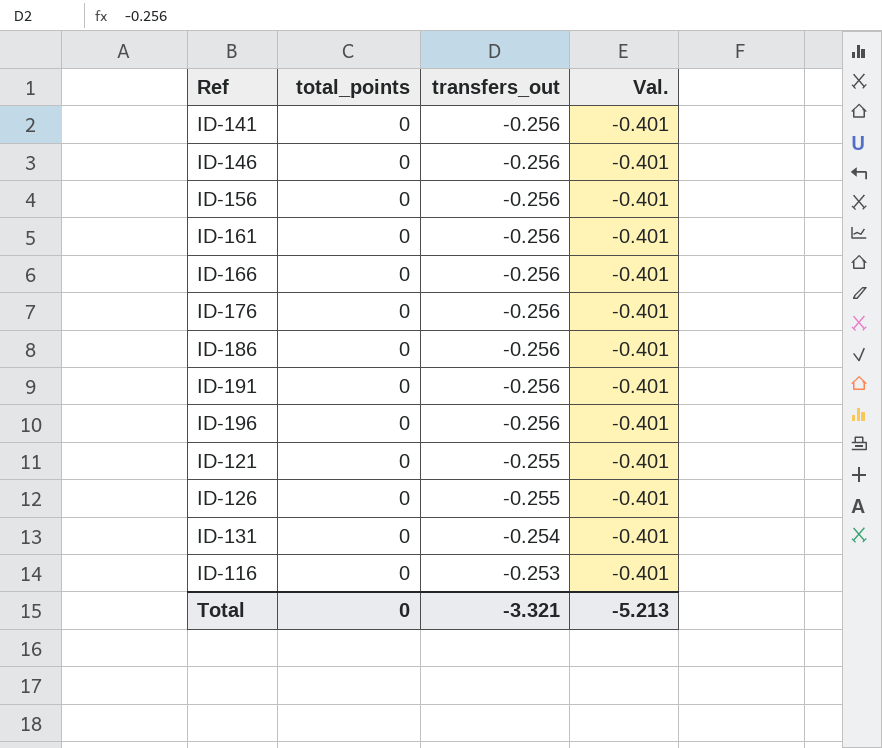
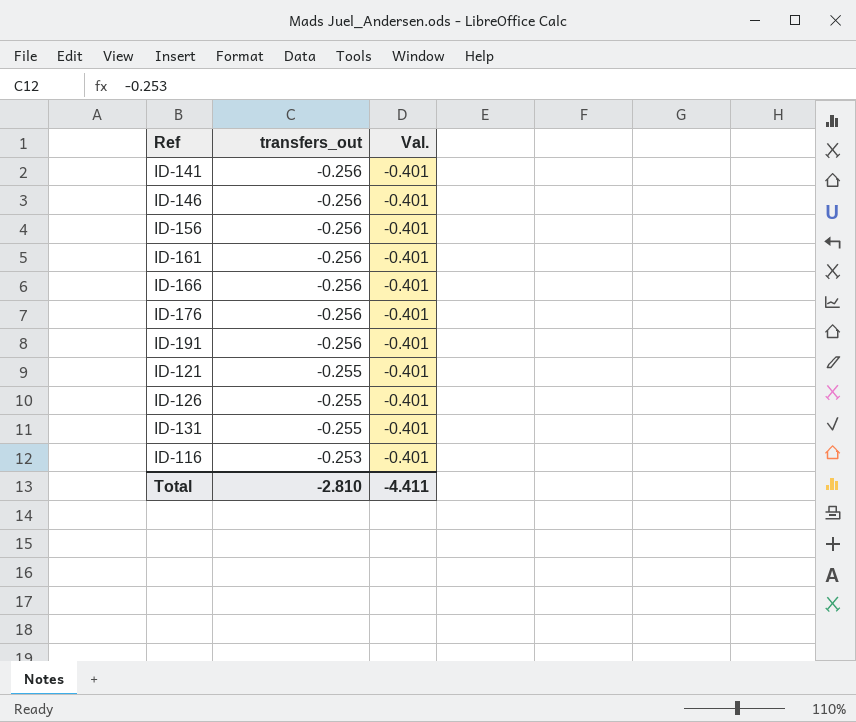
column total_points | position: 2 -> none
row ID-186: 0 | -0.256 | -0.401 -> none
row ID-196: 0 | -0.256 | -0.401 -> none
ID-131 | transfers_out: -0.254 -> -0.255
Total | transfers_out: -3.321 -> -2.810
Total | Val.: -5.213 -> -4.411

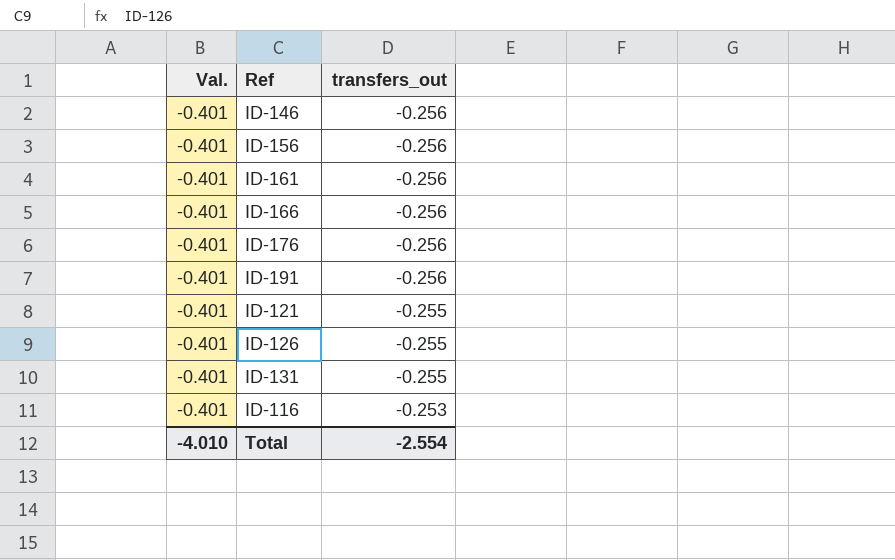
column Val. | position: 3 -> 1
row ID-141: -0.256 | -0.401 -> none
Total | Val.: -4.411 -> -4.010
Total | transfers_out: -2.810 -> -2.554

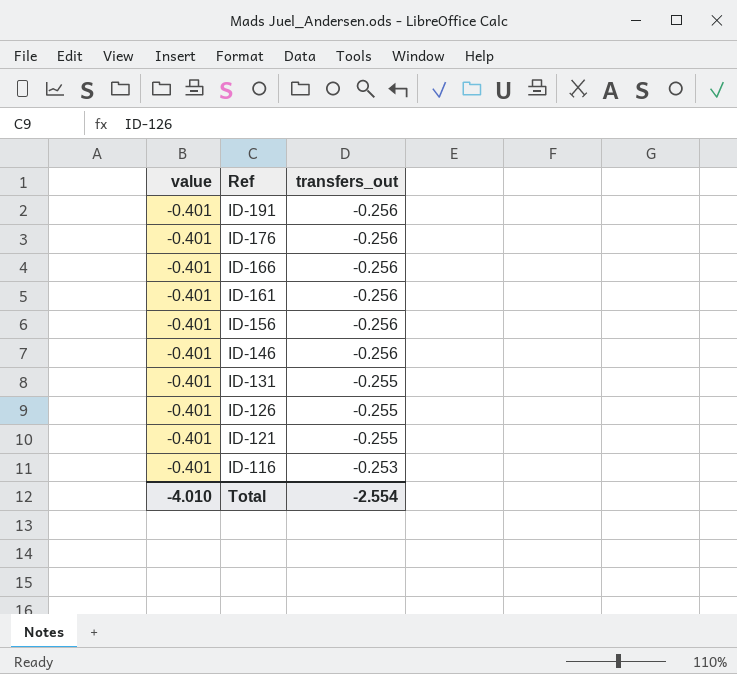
row order: transfers_out ascending -> Ref descending
column name: Val. -> value

